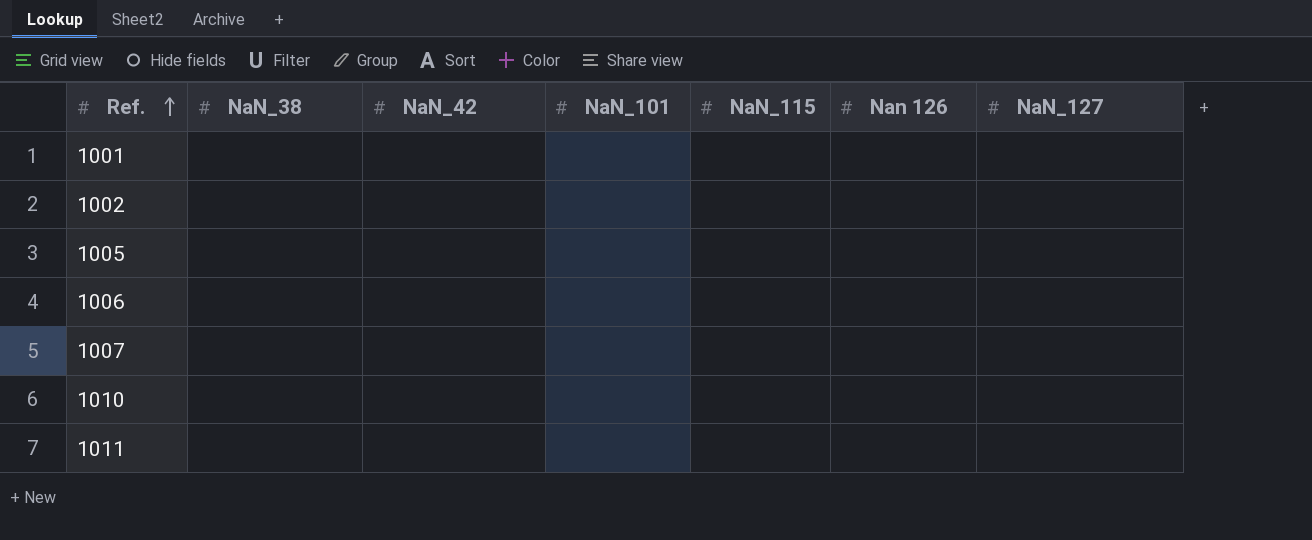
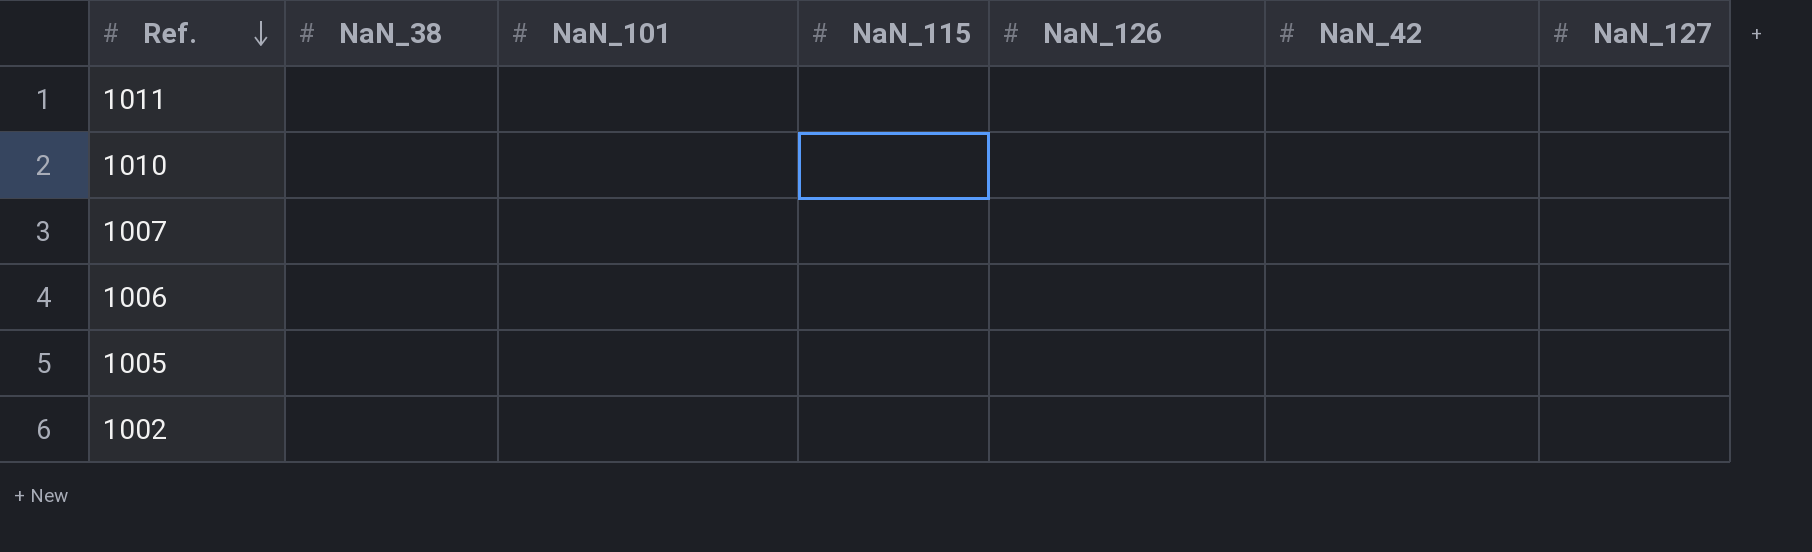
row order: Ref. ascending -> Ref. descending
column name: Nan 126 -> NaN_126
column NaN_42 | position: 3 -> 6
row 1001: none | none | none | none | none | none -> none

